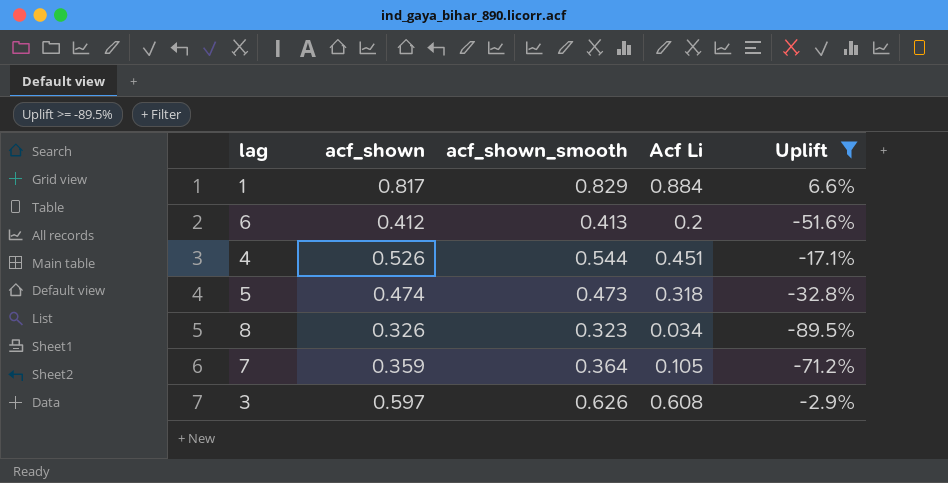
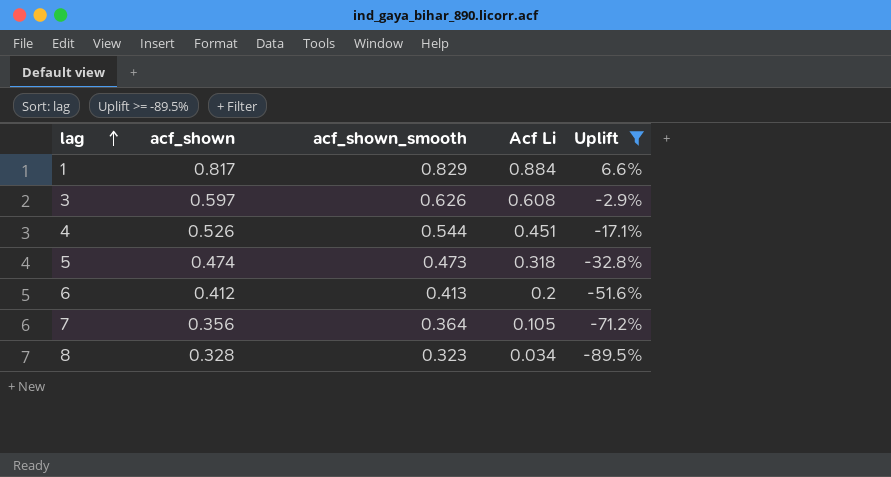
row order: none -> lag ascending
7 | acf_shown: 0.359 -> 0.356
8 | acf_shown: 0.326 -> 0.328

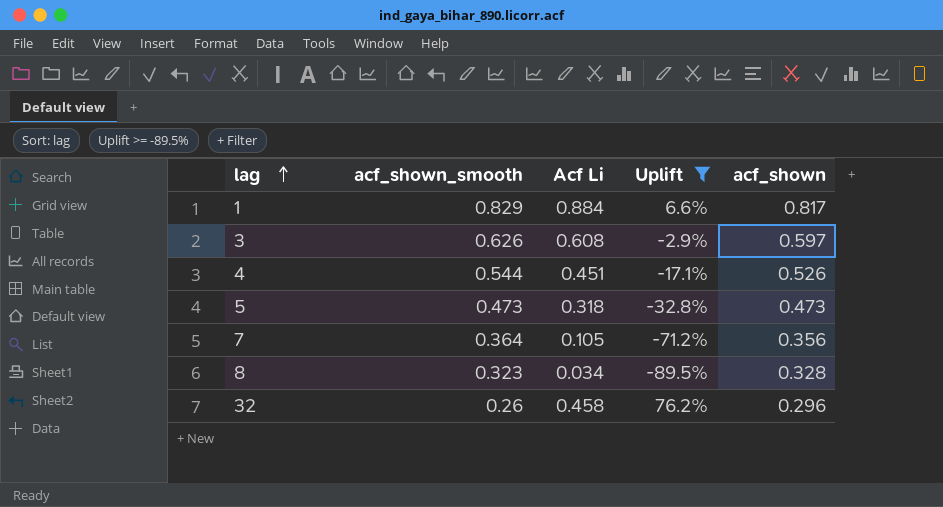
column acf_shown | position: 2 -> 5
row 6: 0.412 | 0.413 | 0.2 | -51.6% -> none
5 | acf_shown: 0.474 -> 0.473
row 32: none -> 0.26 | 0.458 | 76.2% | 0.296

